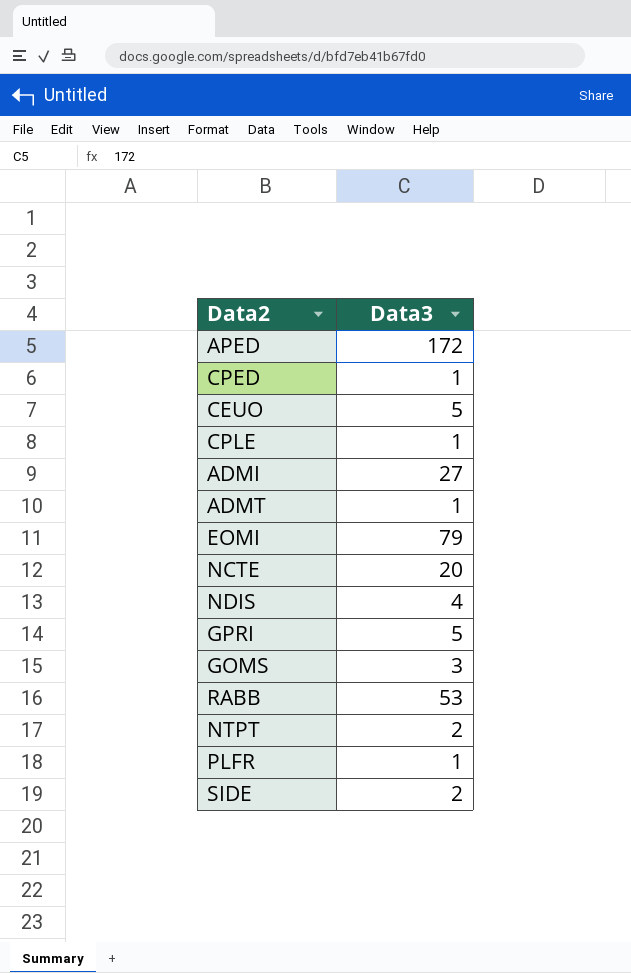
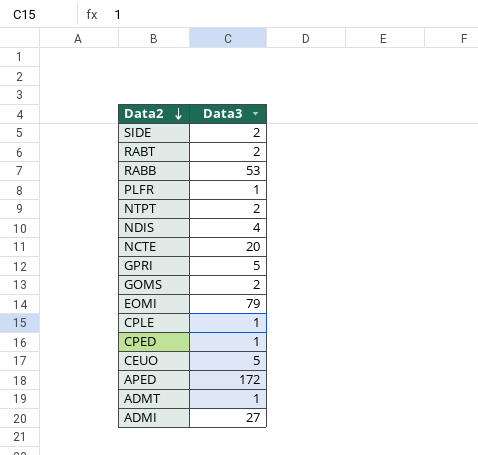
row order: none -> Data2 descending
row RABT: none -> 2
GOMS | Data3: 3 -> 2

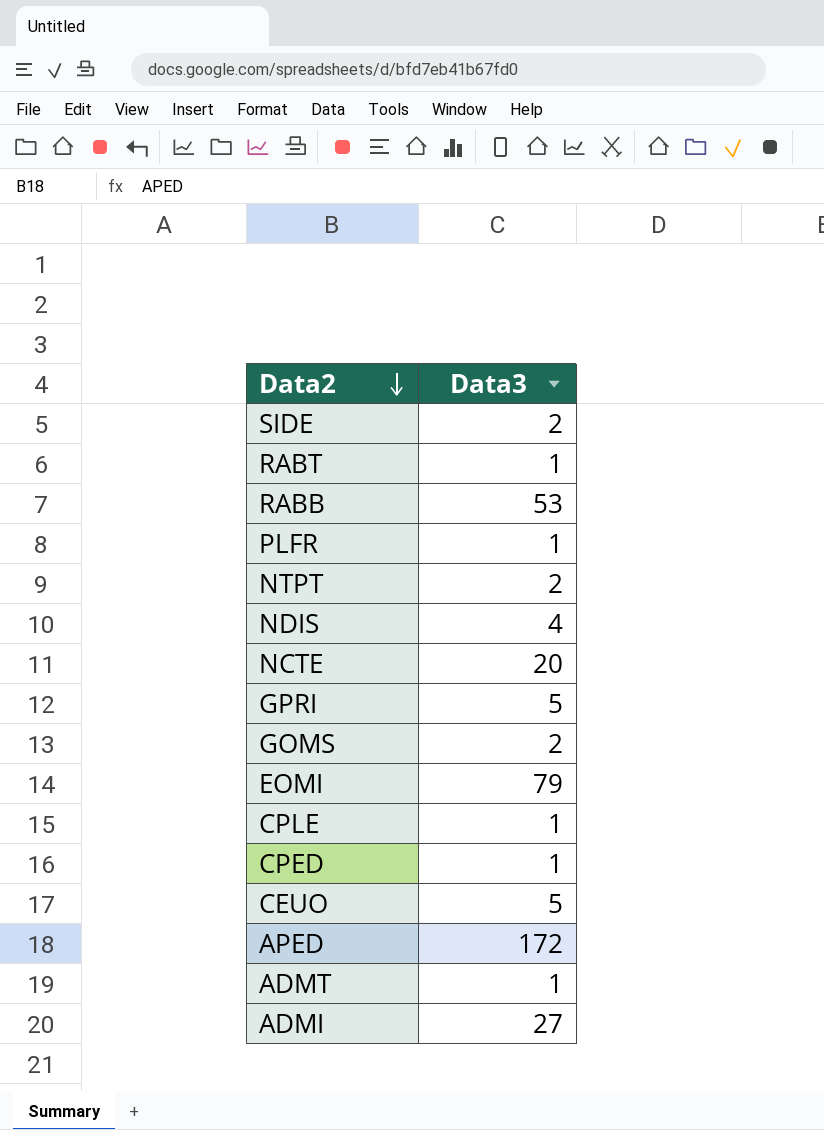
RABT | Data3: 2 -> 1

